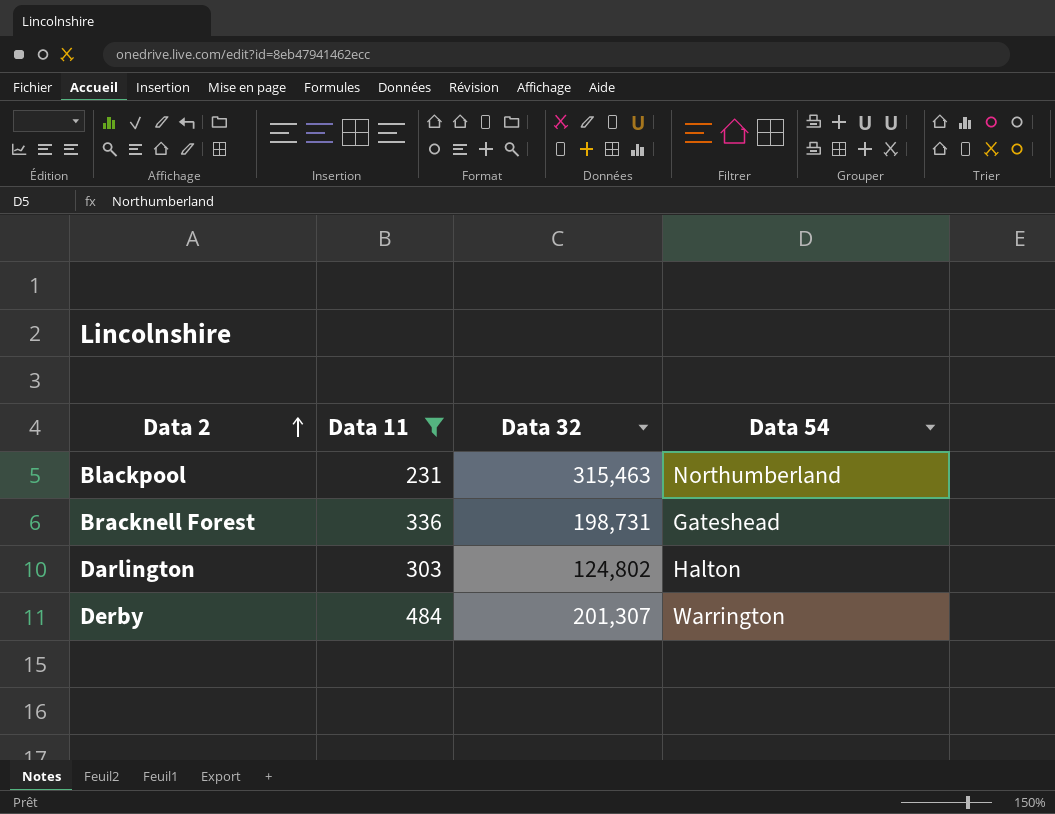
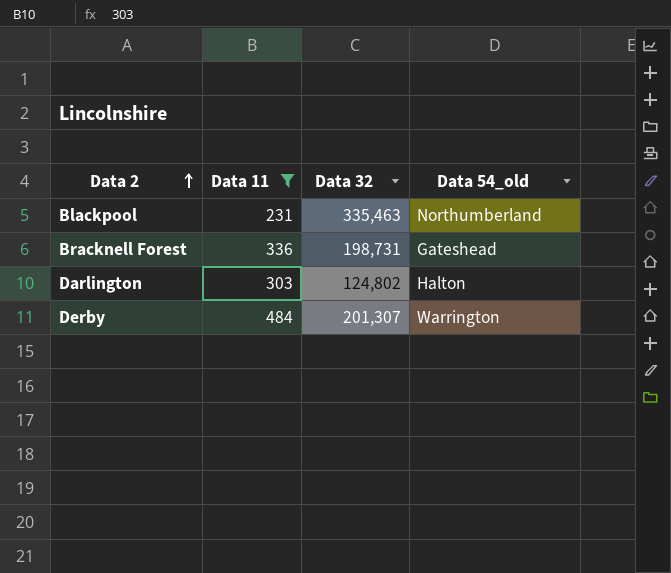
column name: Data 54 -> Data 54_old
Blackpool | Data 32: 315,463 -> 335,463

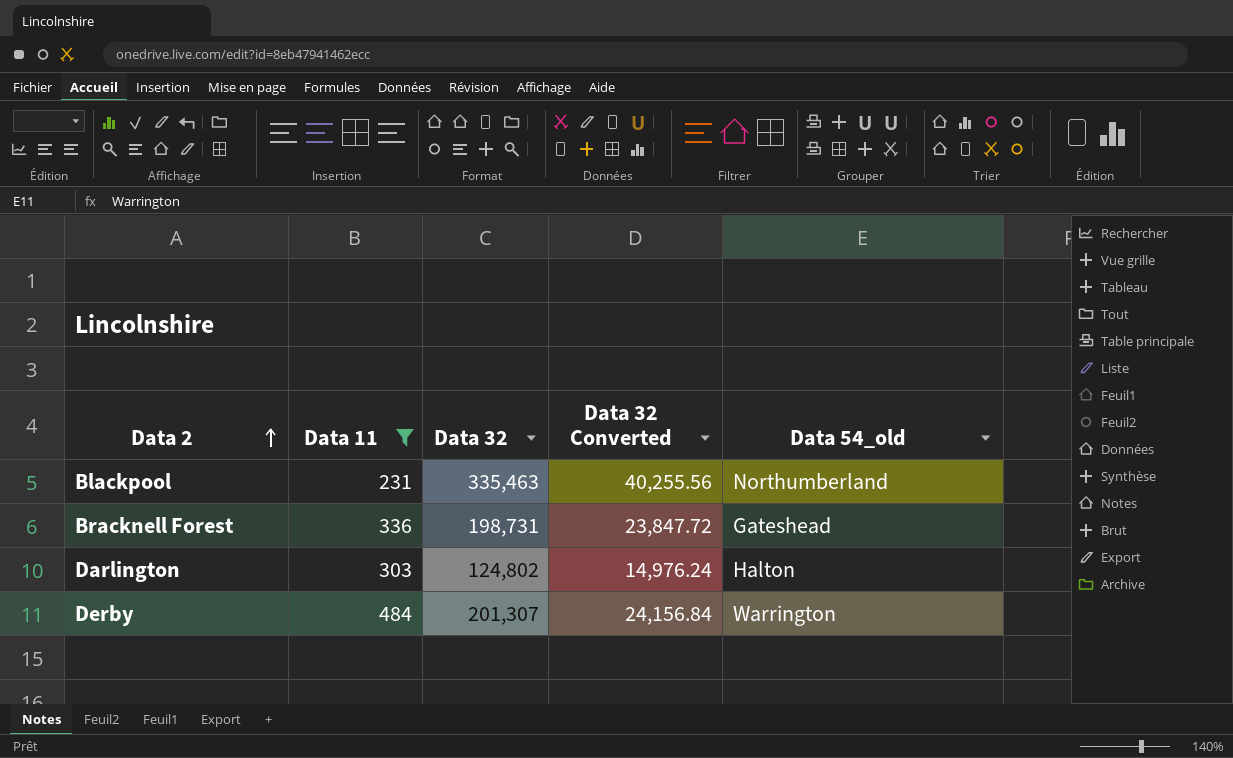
column Data 32 Converted | formula: none -> [Data 32] * 0.12

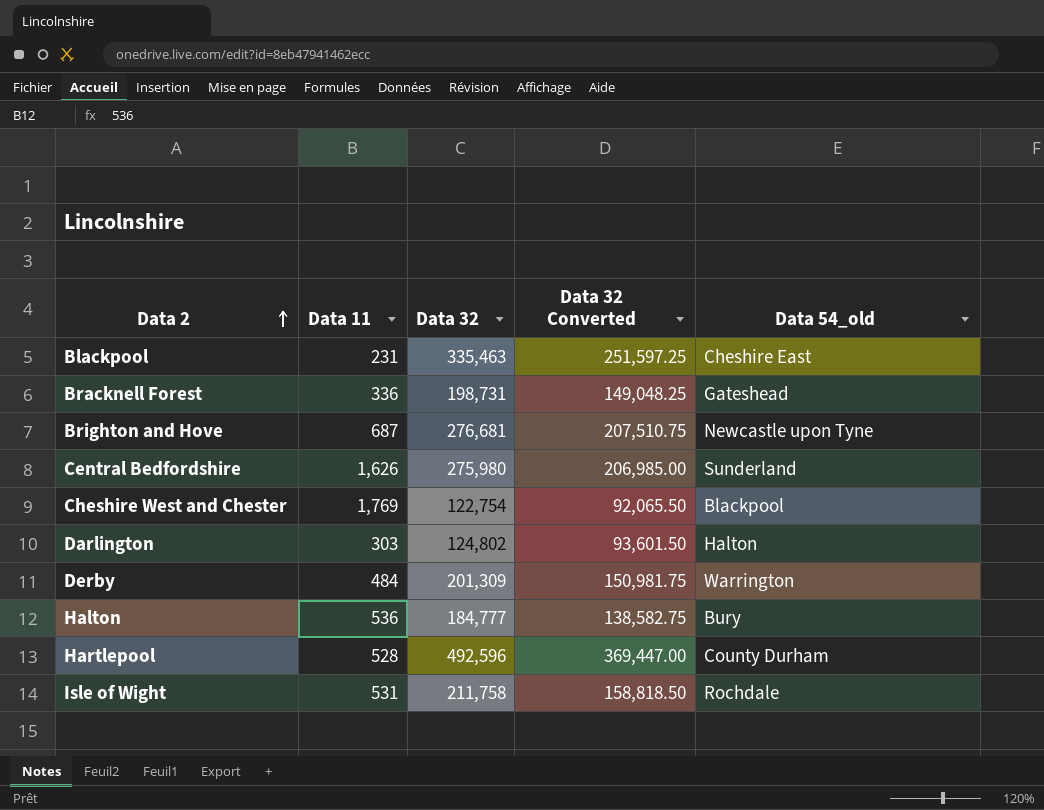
filter: Data 11 <= 484 -> none
column Data 32 Converted | formula: [Data 32] * 0.12 -> [Data 32] * 0.75
Blackpool | Data 54_old: Northumberland -> Cheshire East
Derby | Data 32: 201,307 -> 201,309

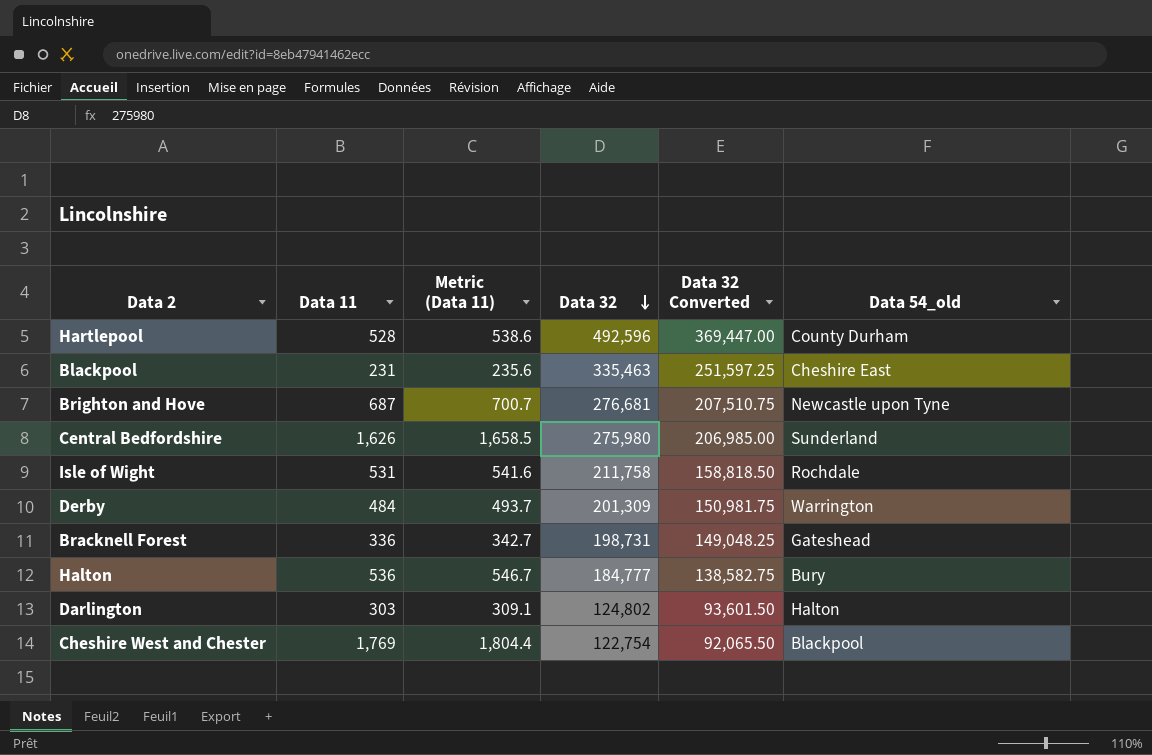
row order: Data 2 ascending -> Data 32 descending
column Metric (Data 11) | formula: none -> [Data 11] * 1.02

